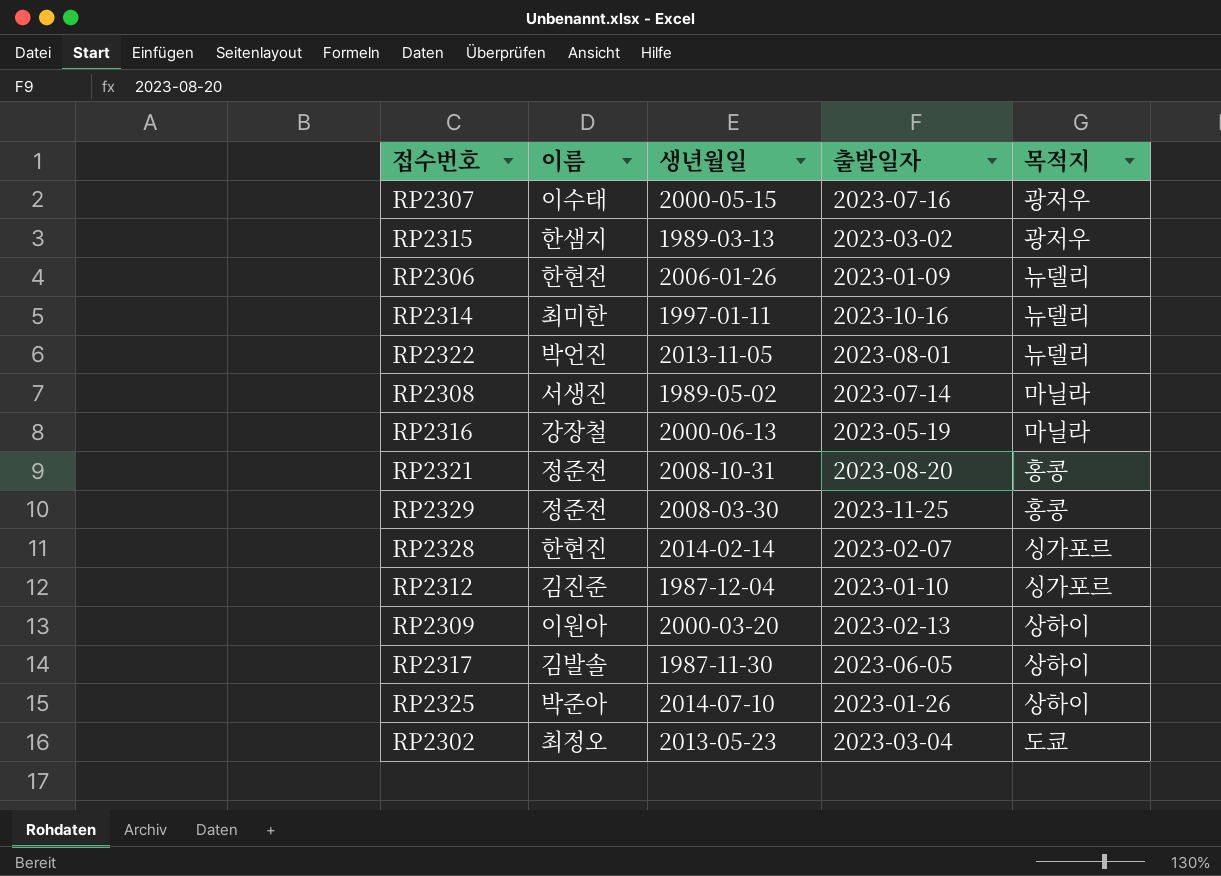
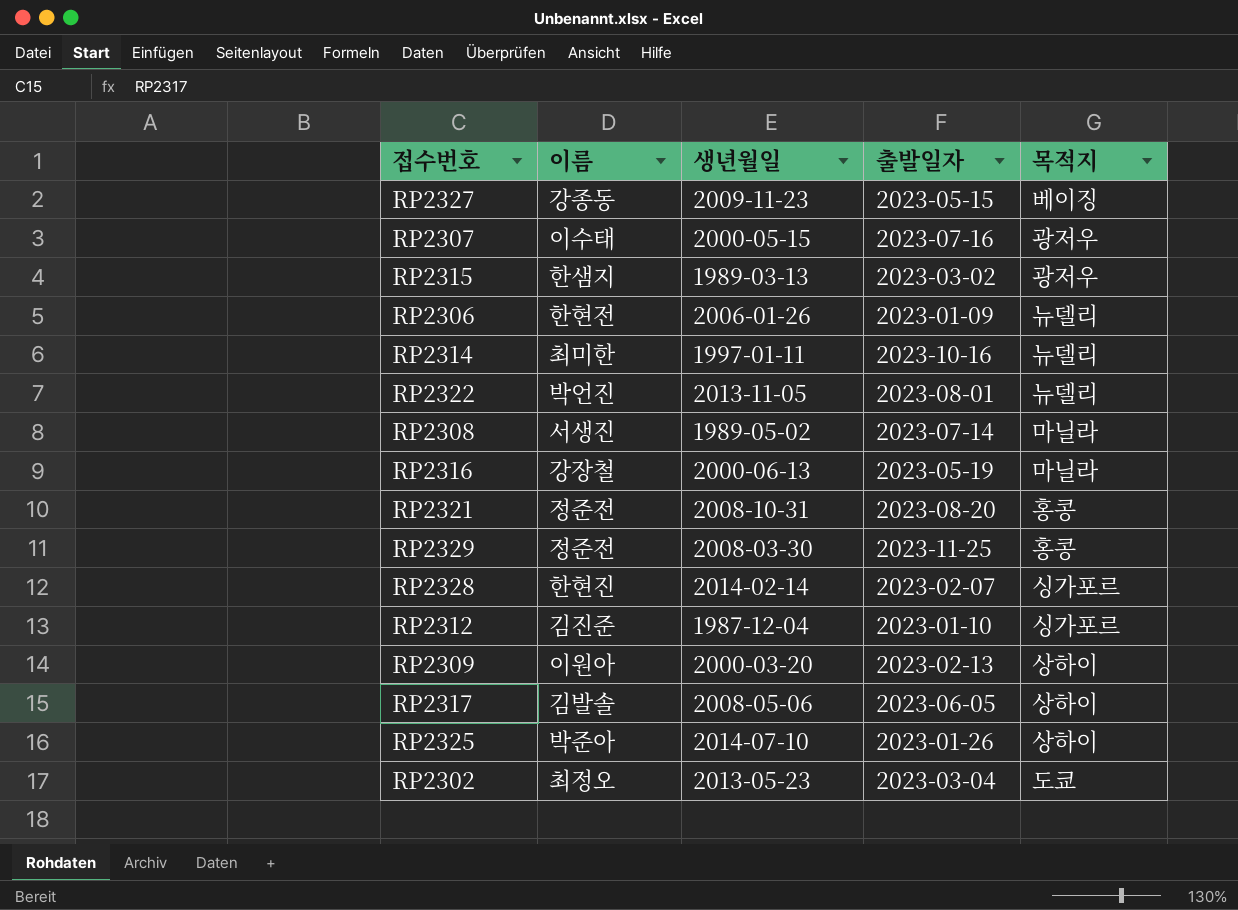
row RP2327: none -> 강종동 | 2009-11-23 | 2023-05-15 | 베이징
RP2317 | 생년월일: 1987-11-30 -> 2008-05-06

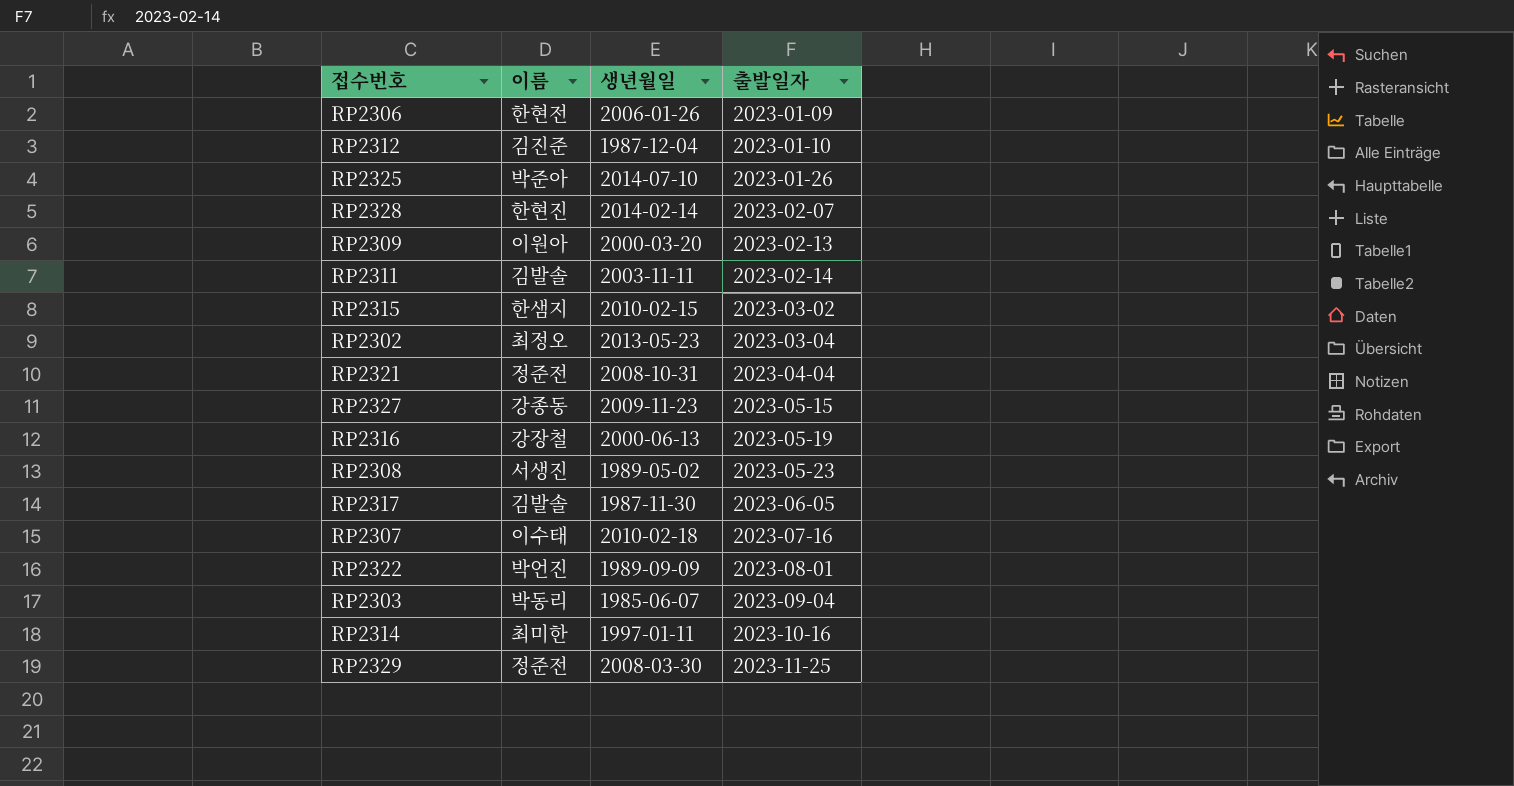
row order: none -> 출발일자 ascending
column 목적지 | position: 5 -> none
row RP2311: none -> 김발솔 | 2003-11-11 | 2023-02-14
RP2315 | 생년월일: 1989-03-13 -> 2010-02-15
RP2321 | 출발일자: 2023-08-20 -> 2023-04-04
RP2308 | 출발일자: 2023-07-14 -> 2023-05-23
RP2317 | 생년월일: 2008-05-06 -> 1987-11-30
RP2307 | 생년월일: 2000-05-15 -> 2010-02-18
RP2322 | 생년월일: 2013-11-05 -> 1989-09-09
row RP2303: none -> 박동리 | 1985-06-07 | 2023-09-04

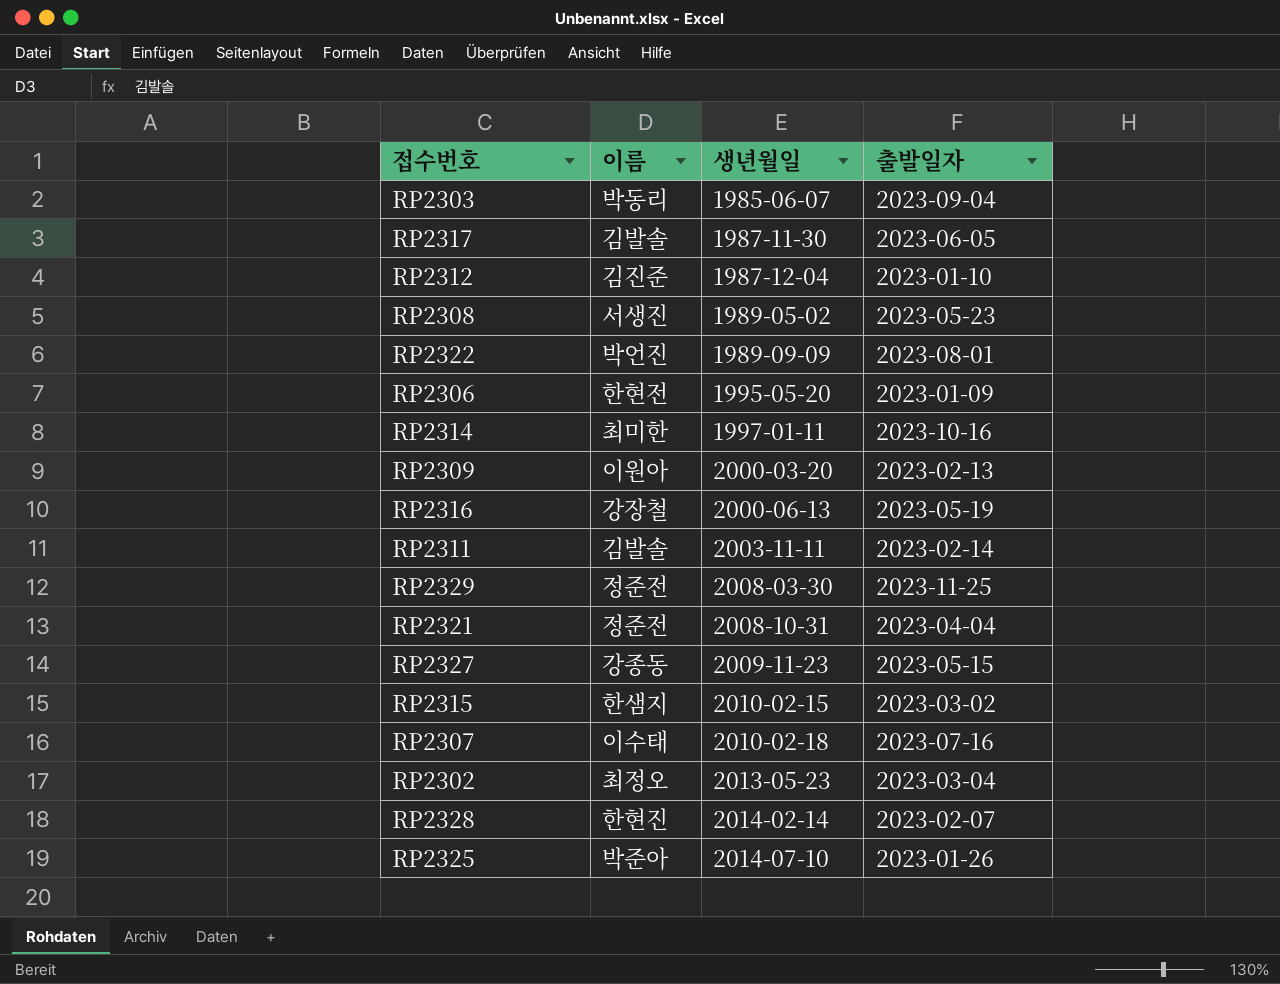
row order: 출발일자 ascending -> 생년월일 ascending
RP2306 | 생년월일: 2006-01-26 -> 1995-05-20

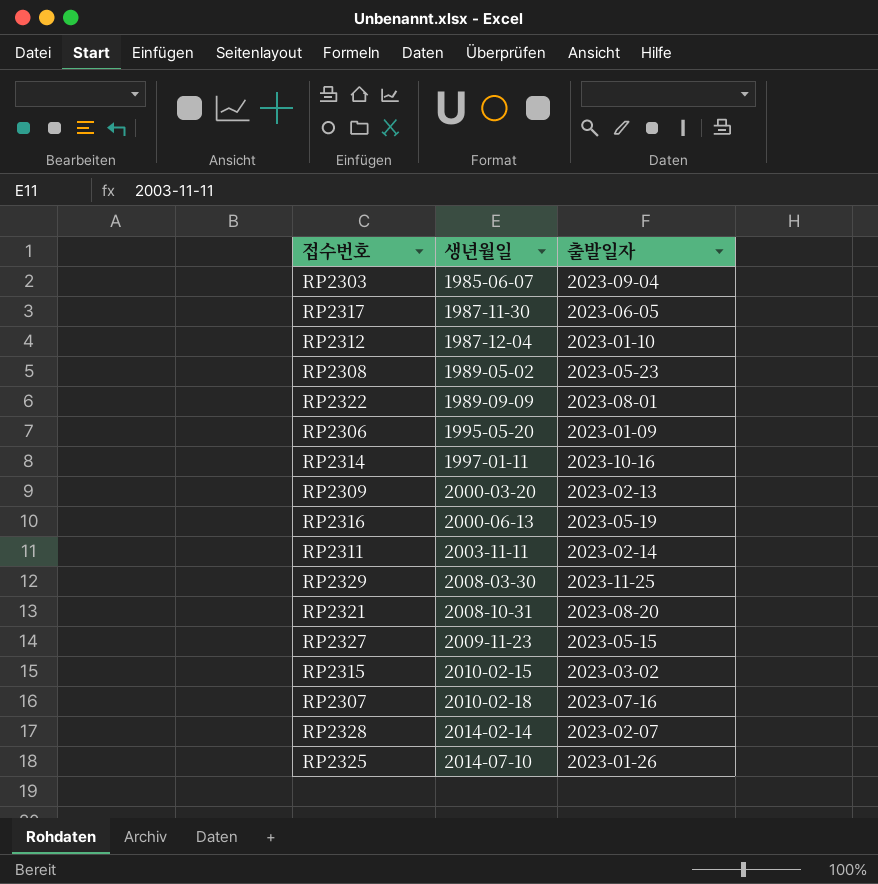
column 이름 | position: 2 -> none
row RP2302: 최정오 | 2013-05-23 | 2023-03-04 -> none
RP2321 | 출발일자: 2023-04-04 -> 2023-08-20

